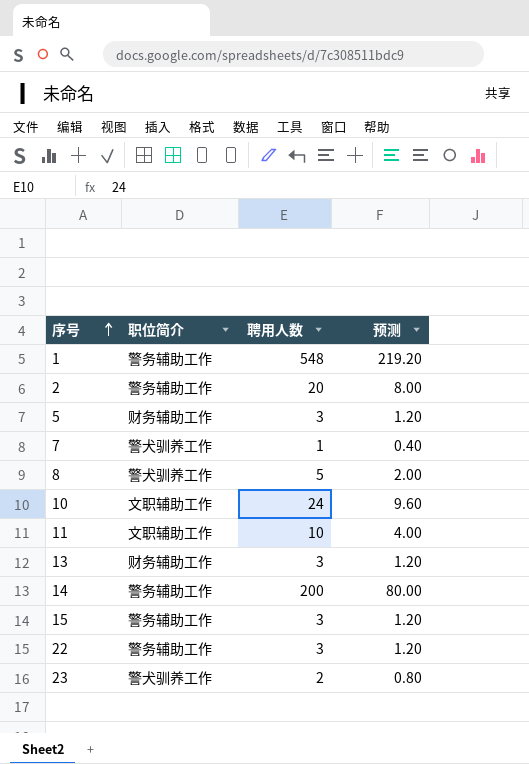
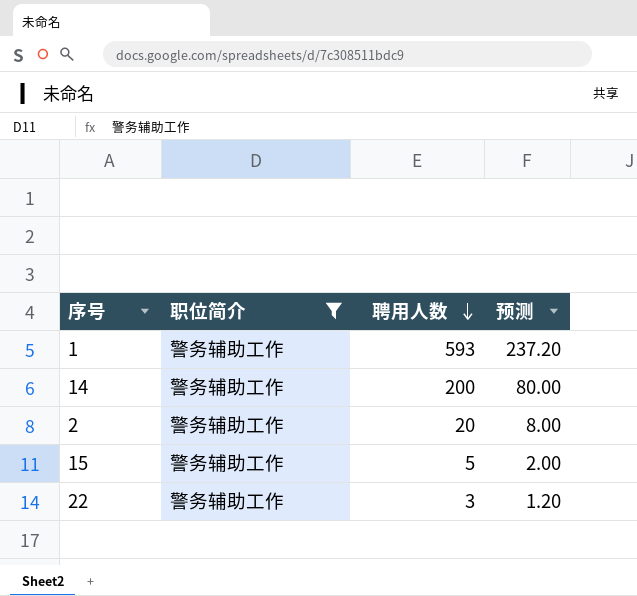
filter: none -> 职位简介 = 警务辅助工作
row order: 序号 ascending -> 聘用人数 descending
1 | 聘用人数: 548 -> 593
1 | 预测: 219.20 -> 237.20
15 | 聘用人数: 3 -> 5
15 | 预测: 1.20 -> 2.00

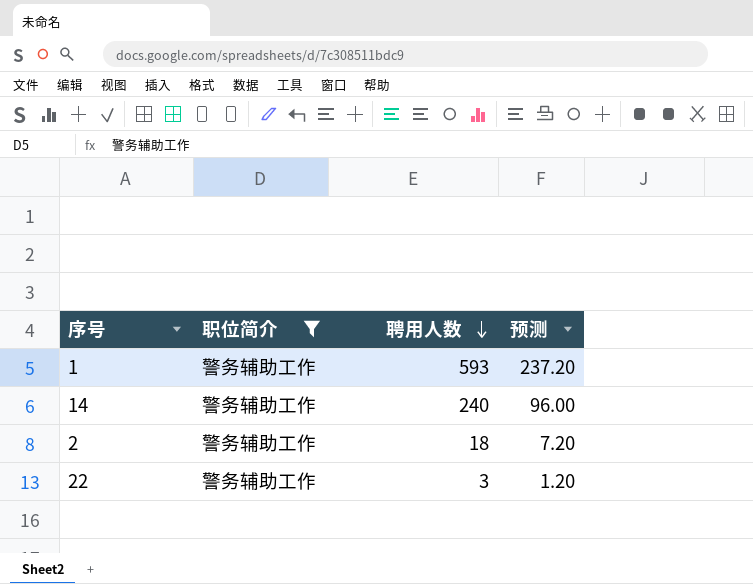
row 15: 警务辅助工作 | 5 | 2.00 -> none
14 | 聘用人数: 200 -> 240
14 | 预测: 80.00 -> 96.00
2 | 聘用人数: 20 -> 18
2 | 预测: 8.00 -> 7.20

